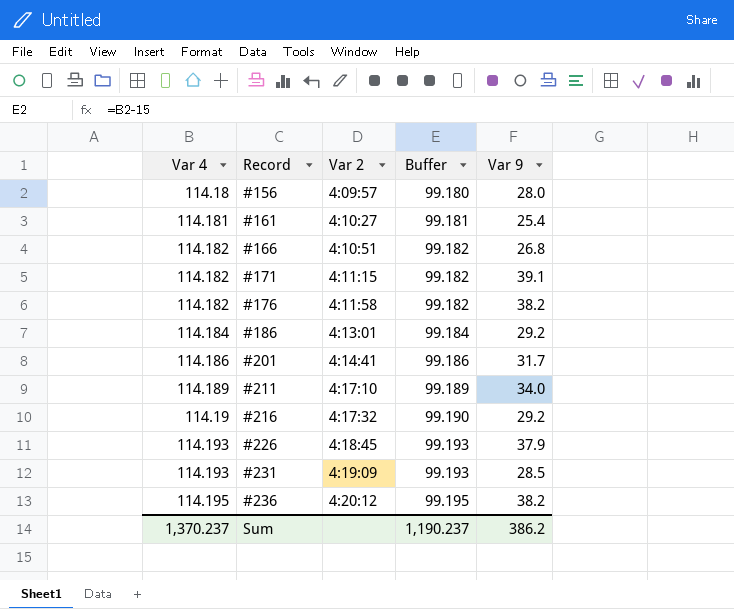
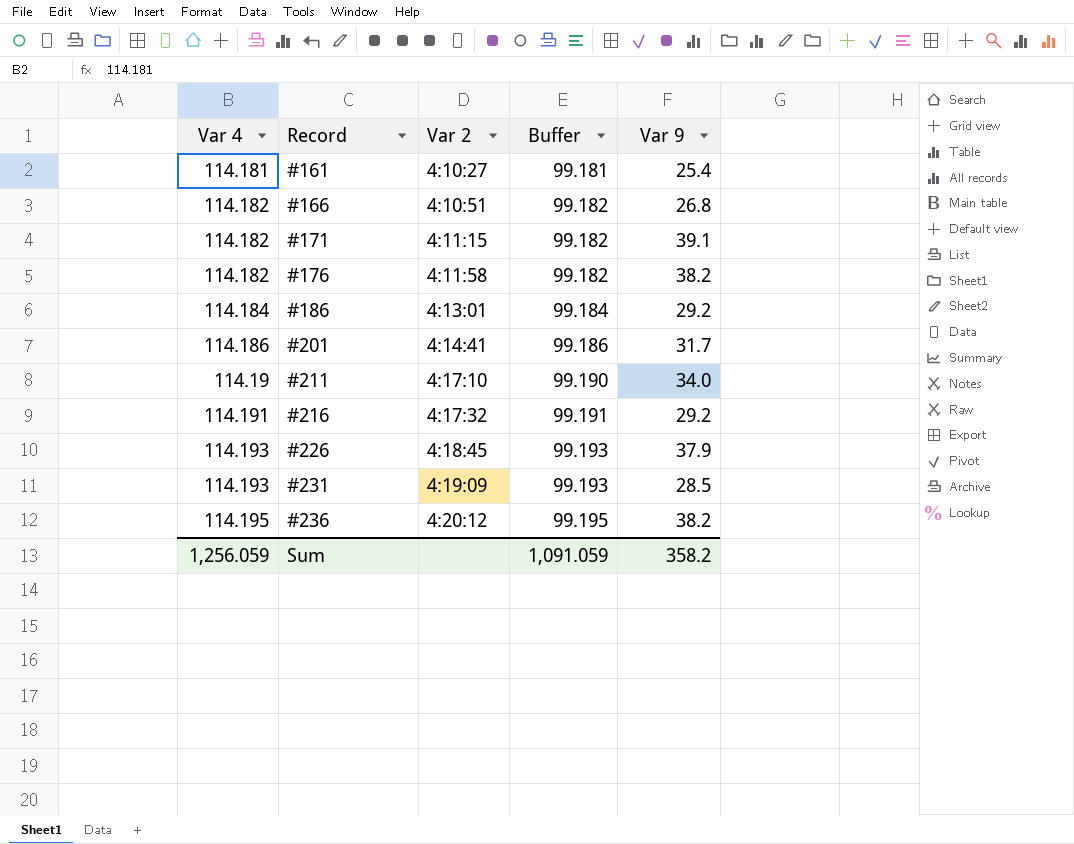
row #156: 114.18 | 4:09:57 | 99.180 | 28.0 -> none
#211 | Var 4: 114.189 -> 114.19
#211 | Buffer: 99.189 -> 99.190
#216 | Var 4: 114.19 -> 114.191
#216 | Buffer: 99.190 -> 99.191
Sum | Var 4: 1,370.237 -> 1,256.059
Sum | Buffer: 1,190.237 -> 1,091.059
Sum | Var 9: 386.2 -> 358.2

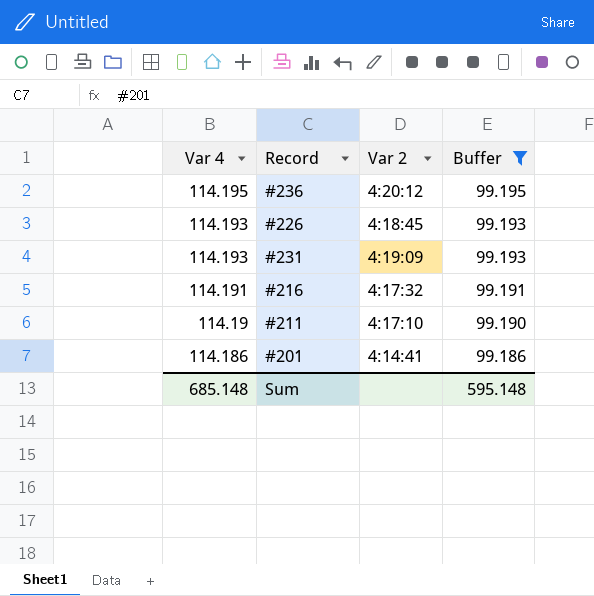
filter: none -> Buffer >= 99.186
row order: Var 4 ascending -> Var 4 descending
column Var 9 | position: 5 -> none
Sum | Var 4: 1,256.059 -> 685.148
Sum | Buffer: 1,091.059 -> 595.148

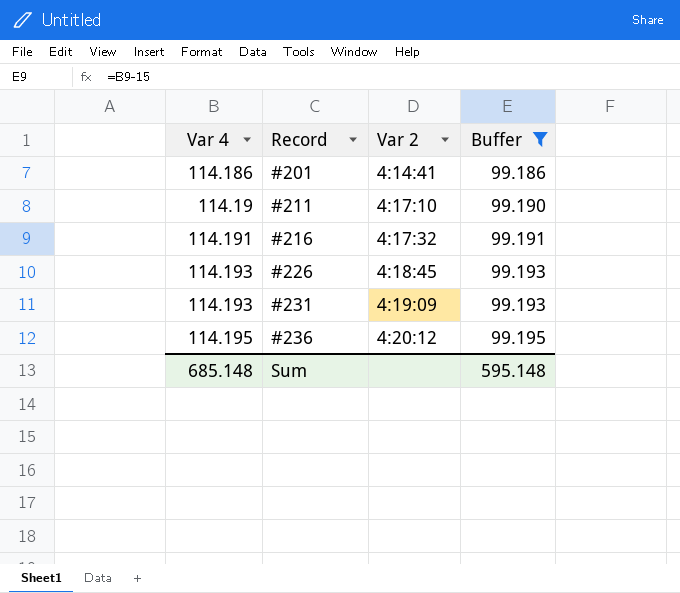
row order: Var 4 descending -> Var 4 ascending

